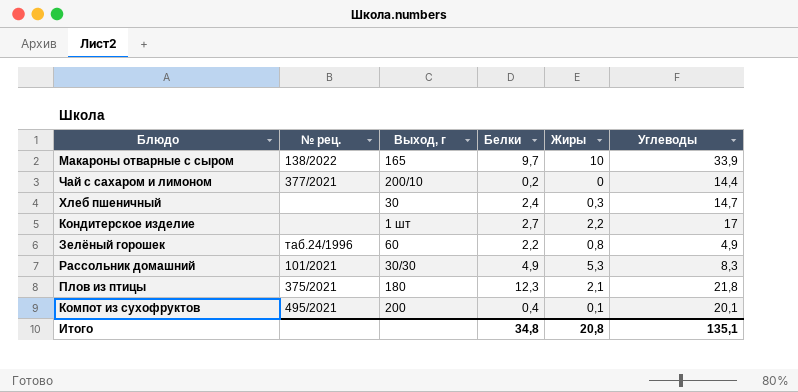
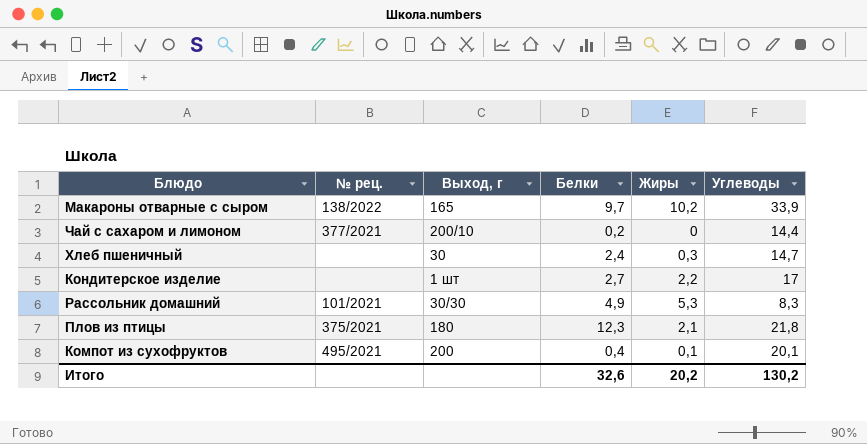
row Зелёный горошек: таб.24/1996 | 60 | 2,2 | 0,8 | 4,9 -> none
Макароны отварные с сыром | Жиры: 10 -> 10,2
Итого | Белки: 34,8 -> 32,6
Итого | Жиры: 20,8 -> 20,2
Итого | Углеводы: 135,1 -> 130,2

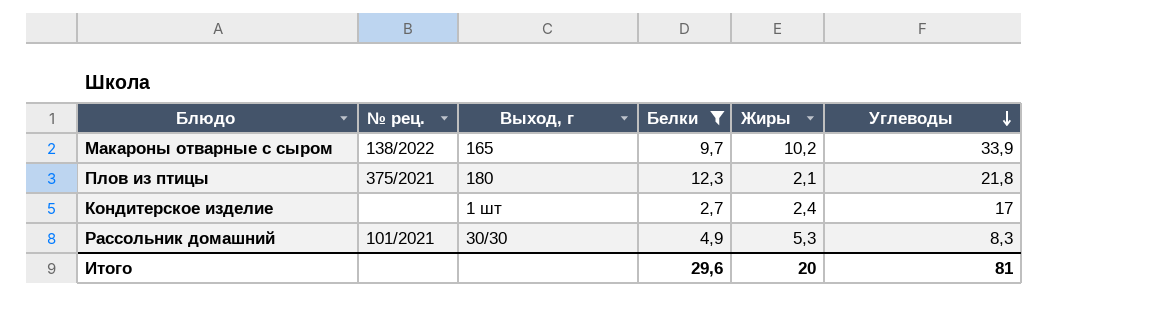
filter: none -> Белки >= 2,7
row order: none -> Углеводы descending
Кондитерское изделие | Жиры: 2,2 -> 2,4
Итого | Белки: 32,6 -> 29,6
Итого | Жиры: 20,2 -> 20
Итого | Углеводы: 130,2 -> 81

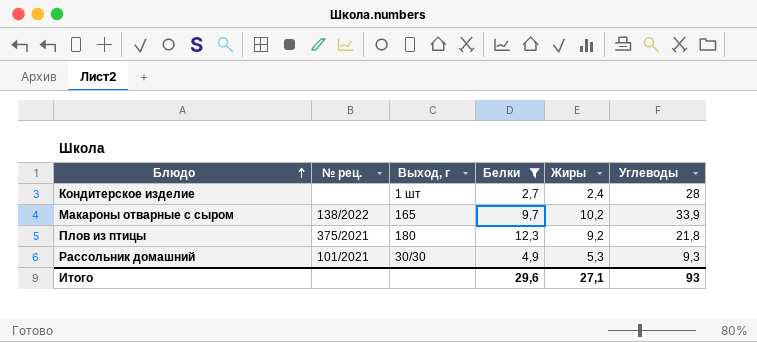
row order: Углеводы descending -> Блюдо ascending
Кондитерское изделие | Углеводы: 17 -> 28
Плов из птицы | Жиры: 2,1 -> 9,2
Рассольник домашний | Углеводы: 8,3 -> 9,3
Итого | Жиры: 20 -> 27,1
Итого | Углеводы: 81 -> 93

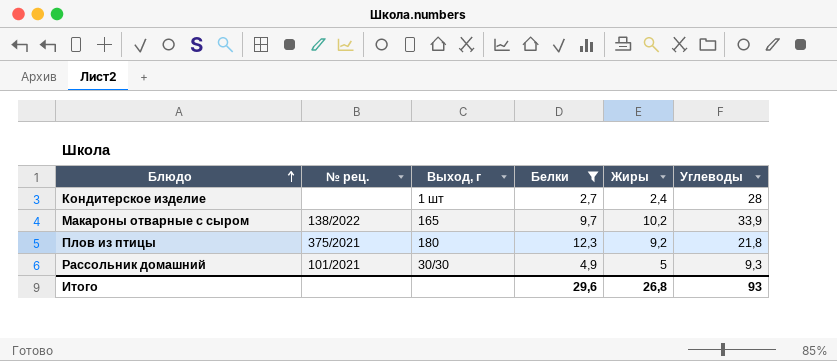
Рассольник домашний | Жиры: 5,3 -> 5
Итого | Жиры: 27,1 -> 26,8

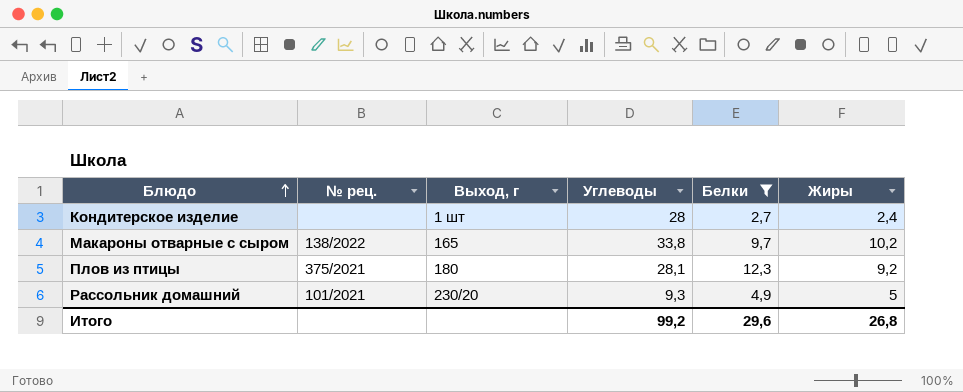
column Углеводы | position: 6 -> 4
Макароны отварные с сыром | Углеводы: 33,9 -> 33,8
Плов из птицы | Углеводы: 21,8 -> 28,1
Рассольник домашний | Выход, г: 30/30 -> 230/20
Итого | Углеводы: 93 -> 99,2

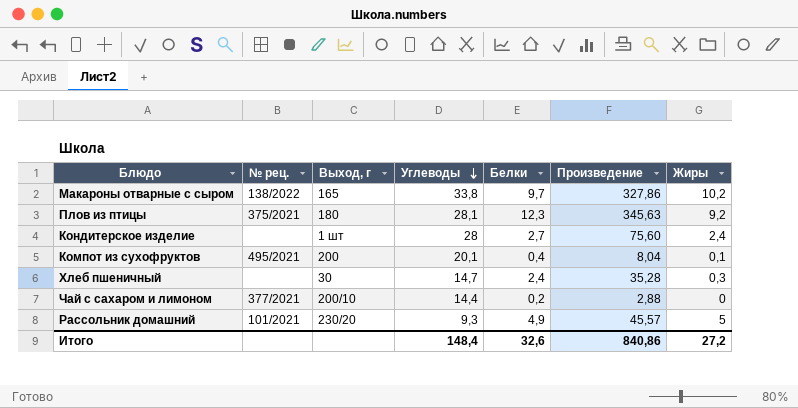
filter: Белки >= 2,7 -> none
row order: Блюдо ascending -> Углеводы descending
column Произведение | formula: none -> [Углеводы] * [Белки]
Итого | Углеводы: 99,2 -> 148,4
Итого | Белки: 29,6 -> 32,6
Итого | Жиры: 26,8 -> 27,2

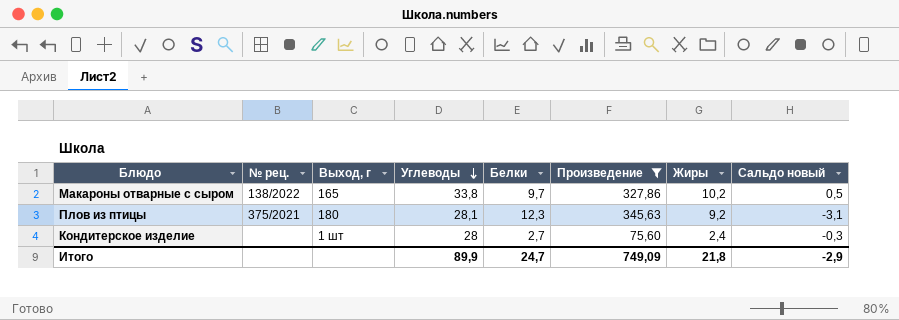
filter: none -> Произведение >= 75,60
column Сальдо новый | formula: none -> [Жиры] - [Белки]
Итого | Углеводы: 148,4 -> 89,9
Итого | Белки: 32,6 -> 24,7
Итого | Произведение: 840,86 -> 749,09
Итого | Жиры: 27,2 -> 21,8

